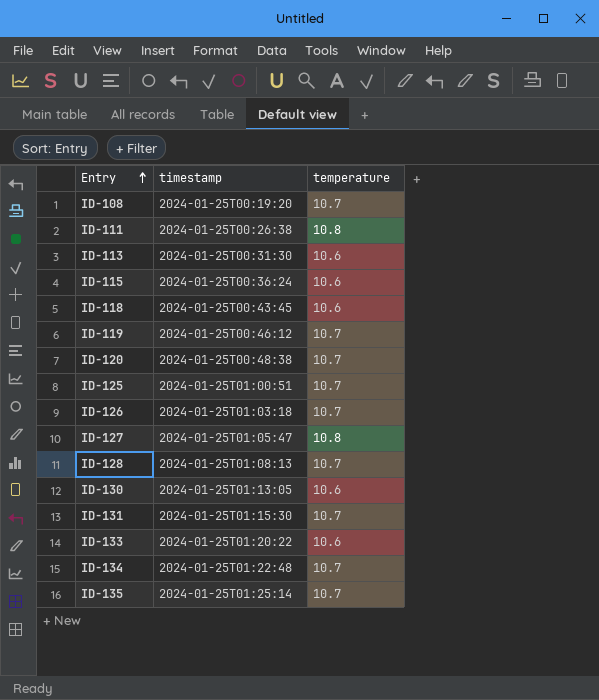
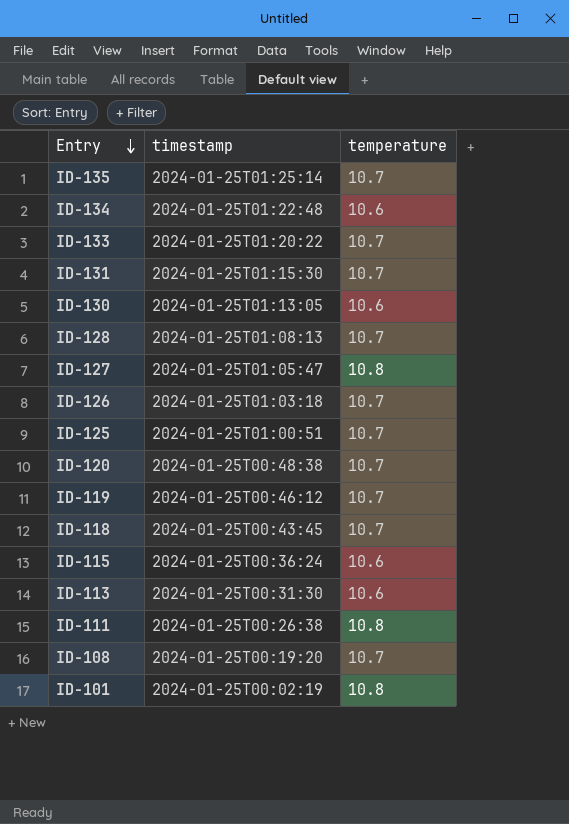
row order: Entry ascending -> Entry descending
ID-134 | temperature: 10.7 -> 10.6
ID-133 | temperature: 10.6 -> 10.7
ID-118 | temperature: 10.6 -> 10.7
row ID-101: none -> 2024-01-25T00:02:19 | 10.8

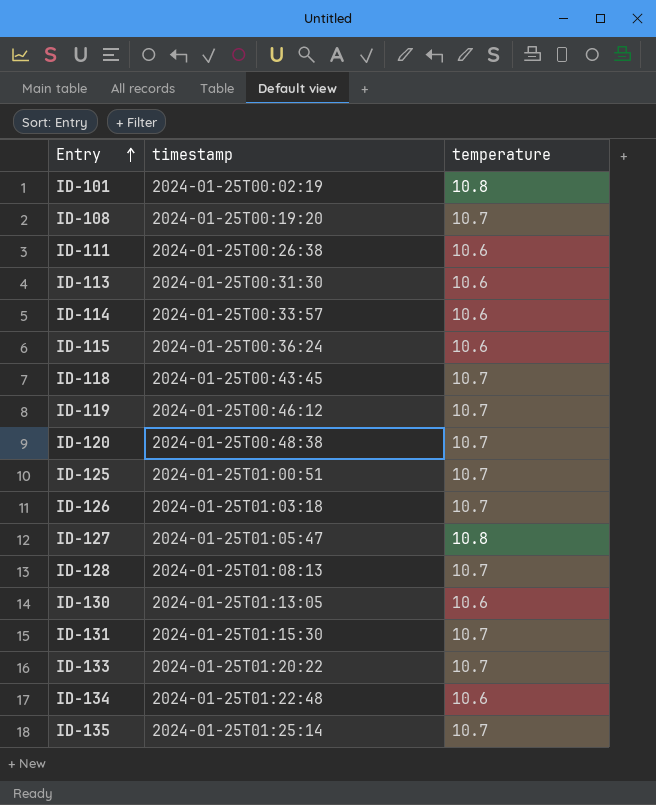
row order: Entry descending -> Entry ascending
ID-111 | temperature: 10.8 -> 10.6
row ID-114: none -> 2024-01-25T00:33:57 | 10.6

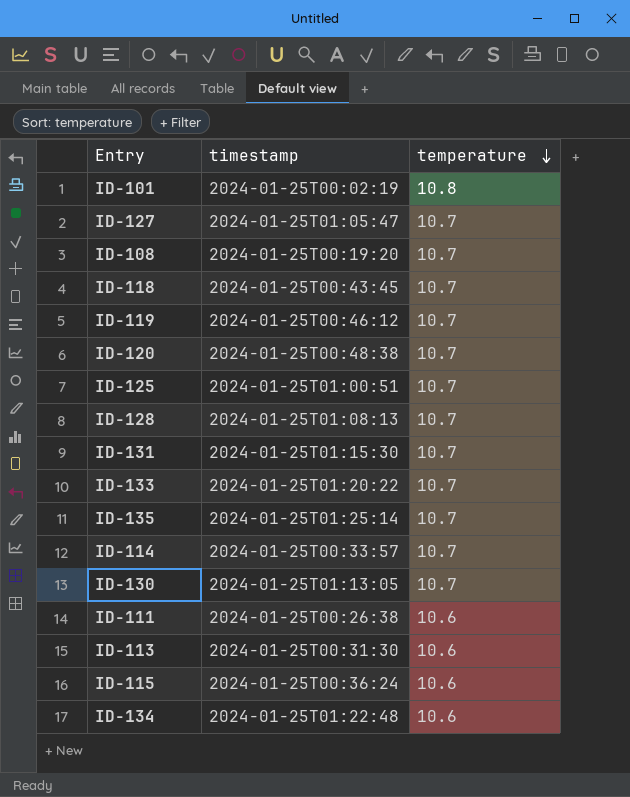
row order: Entry ascending -> temperature descending
row ID-126: 2024-01-25T01:03:18 | 10.7 -> none
ID-127 | temperature: 10.8 -> 10.7
ID-114 | temperature: 10.6 -> 10.7
ID-130 | temperature: 10.6 -> 10.7

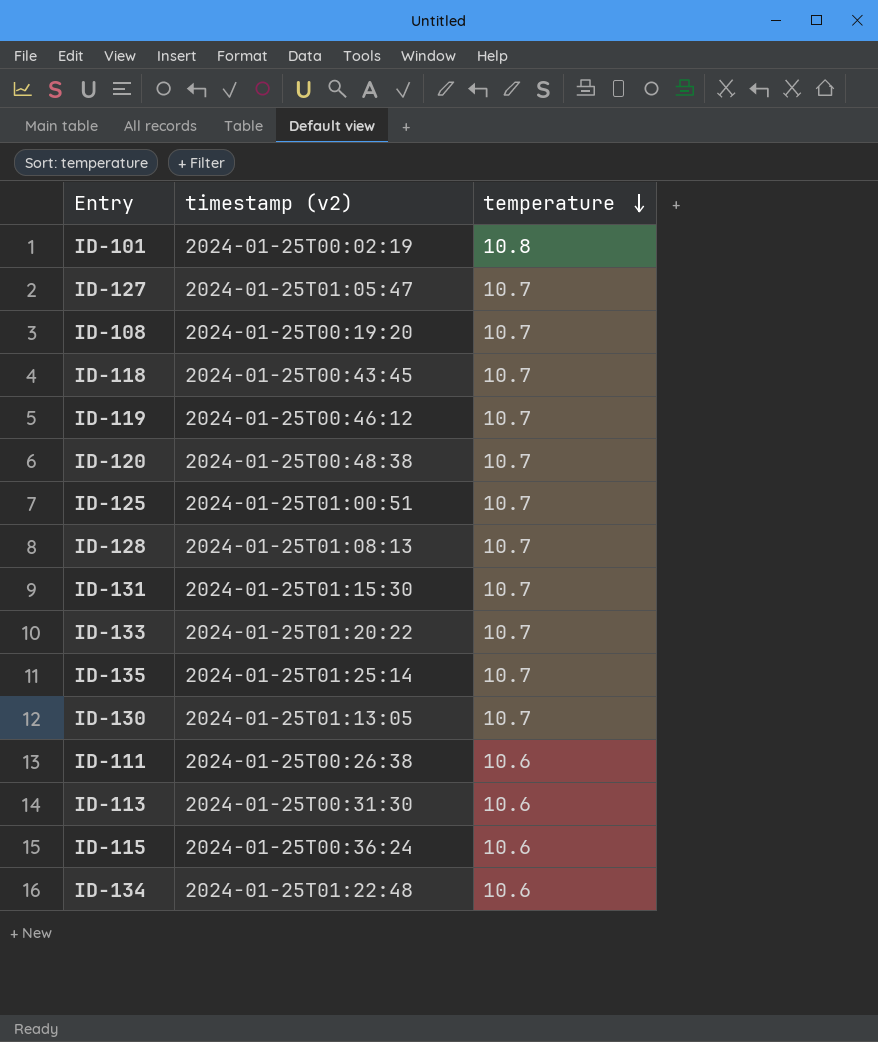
column name: timestamp -> timestamp (v2)
row ID-114: 2024-01-25T00:33:57 | 10.7 -> none

